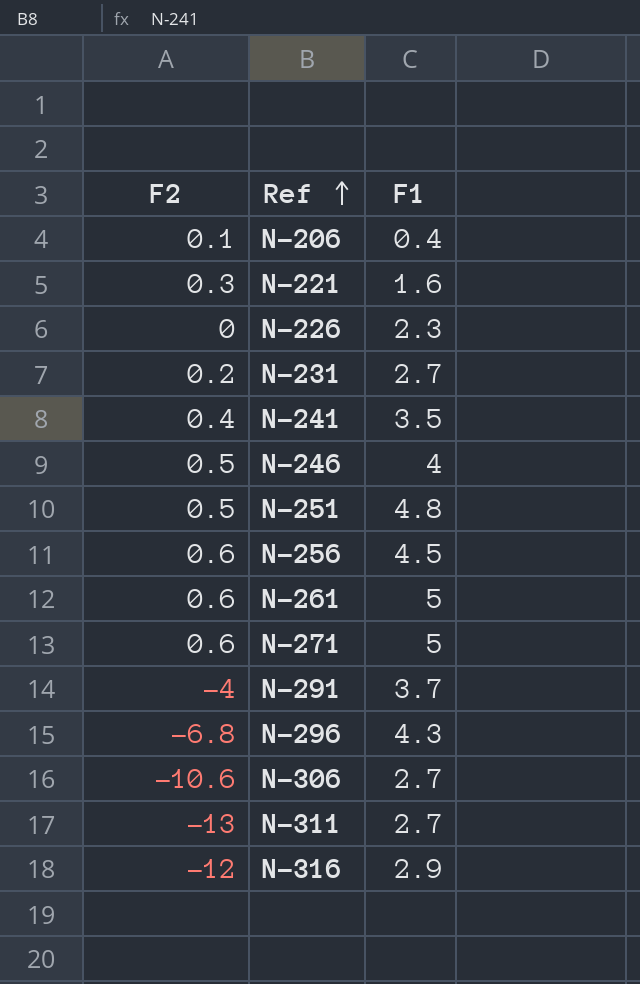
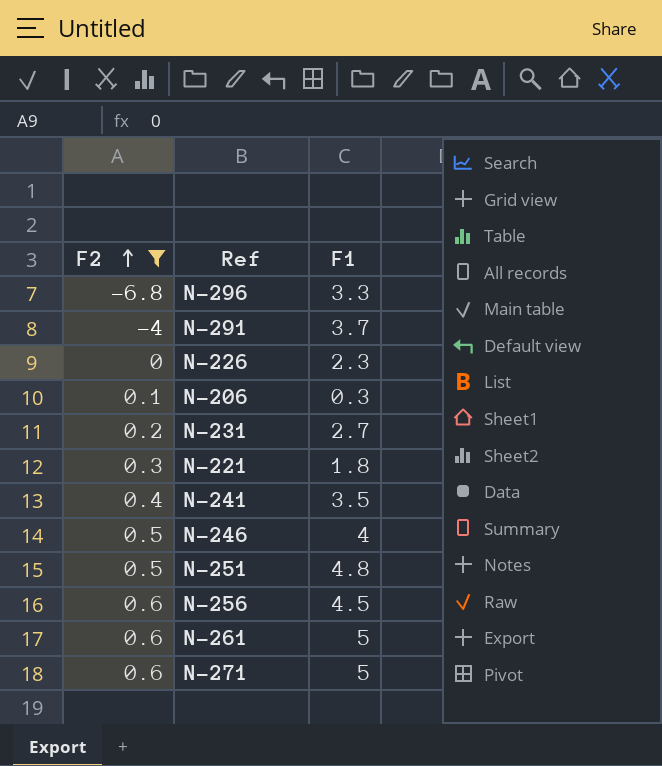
filter: none -> F2 >= -6.8
row order: Ref ascending -> F2 ascending
N-296 | F1: 4.3 -> 3.3
N-206 | F1: 0.4 -> 0.3
N-221 | F1: 1.6 -> 1.8

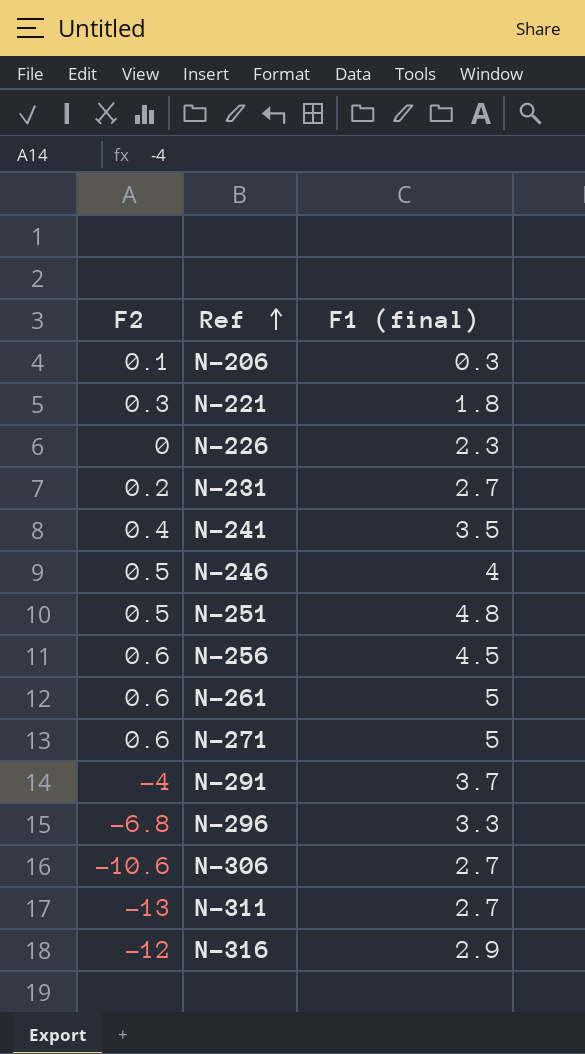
filter: F2 >= -6.8 -> none
row order: F2 ascending -> Ref ascending
column name: F1 -> F1 (final)

